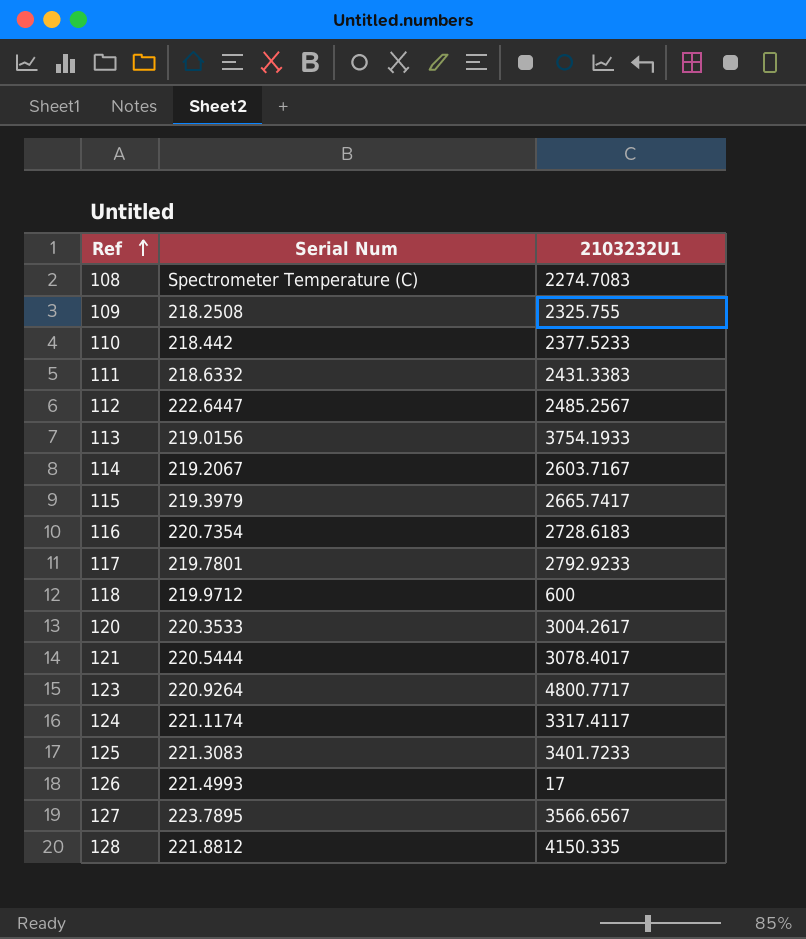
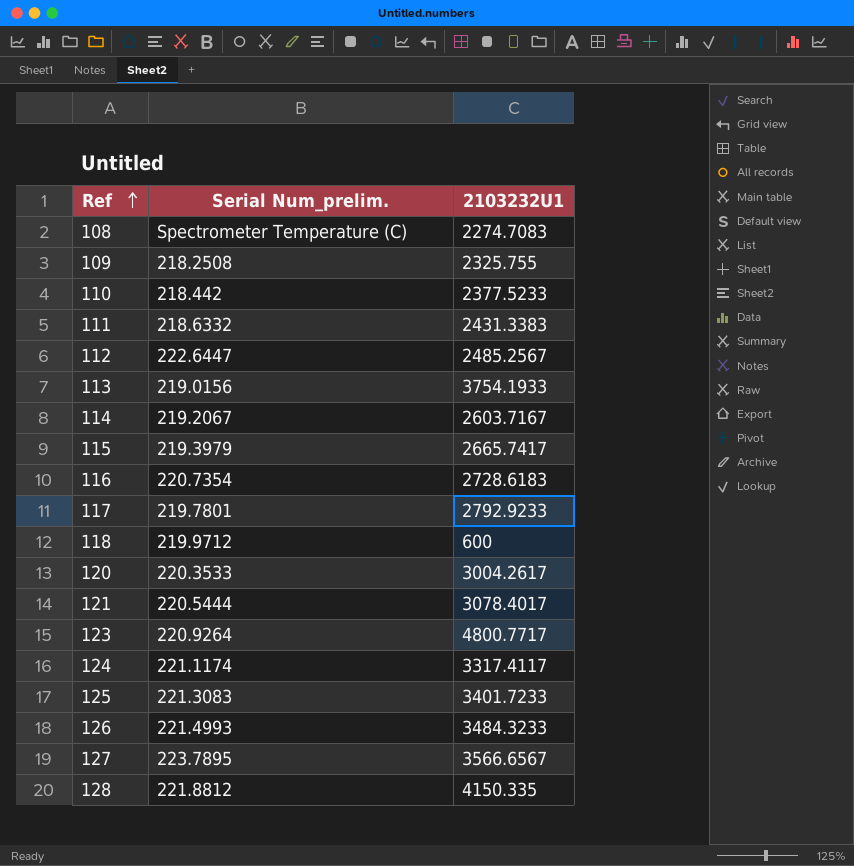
column name: Serial Num -> Serial Num_prelim.
126 | 2103232U1: 17 -> 3484.3233

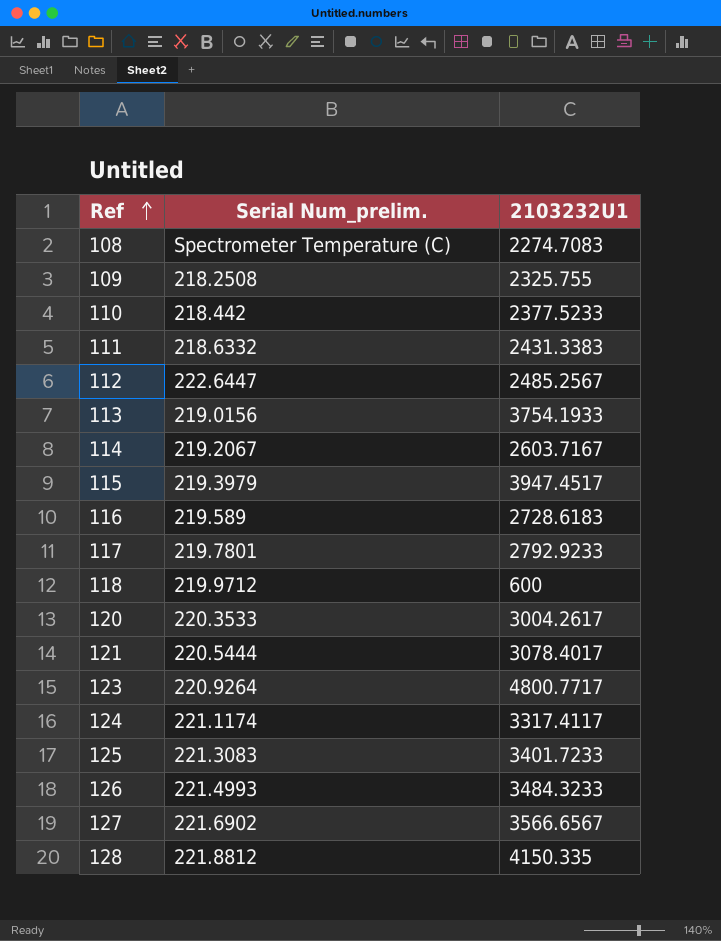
115 | 2103232U1: 2665.7417 -> 3947.4517
116 | Serial Num_prelim.: 220.7354 -> 219.589
127 | Serial Num_prelim.: 223.7895 -> 221.6902

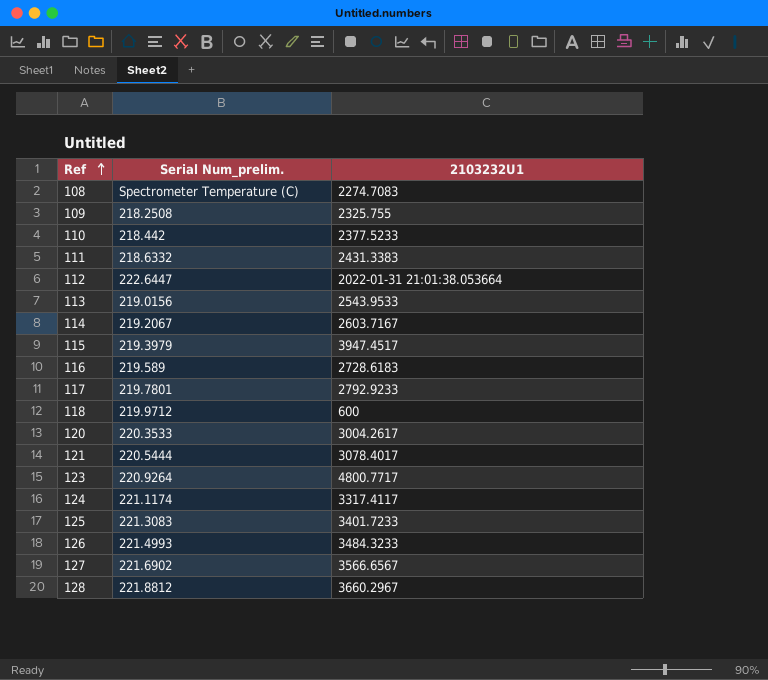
112 | 2103232U1: 2485.2567 -> 2022-01-31 21:01:38.053664
113 | 2103232U1: 3754.1933 -> 2543.9533
128 | 2103232U1: 4150.335 -> 3660.2967

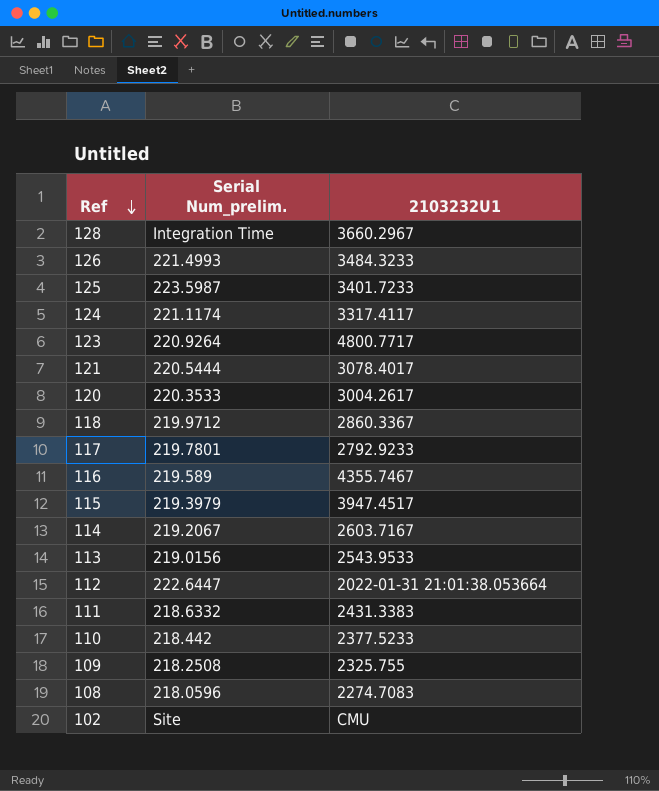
row order: Ref ascending -> Ref descending
row 127: 221.6902 | 3566.6567 -> none
128 | Serial Num_prelim.: 221.8812 -> Integration Time
125 | Serial Num_prelim.: 221.3083 -> 223.5987
118 | 2103232U1: 600 -> 2860.3367
116 | 2103232U1: 2728.6183 -> 4355.7467
108 | Serial Num_prelim.: Spectrometer Temperature (C) -> 218.0596
row 102: none -> Site | CMU

